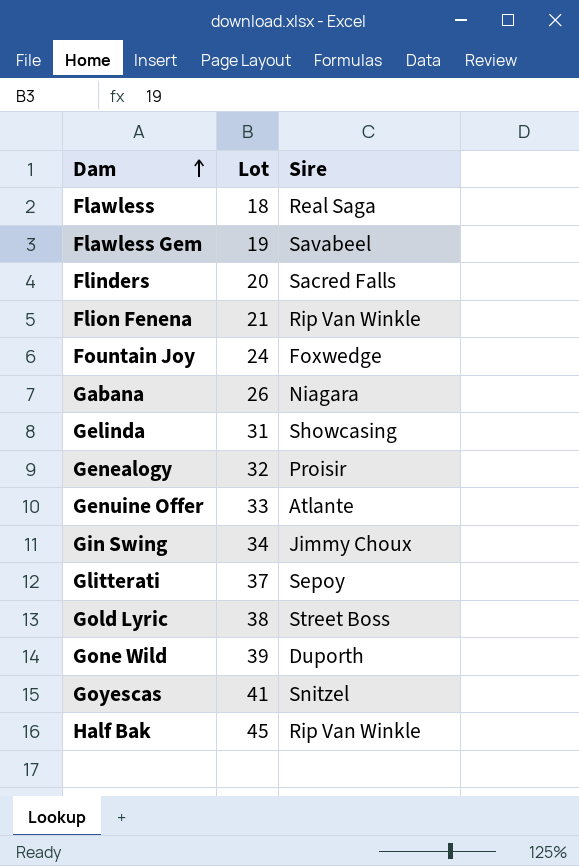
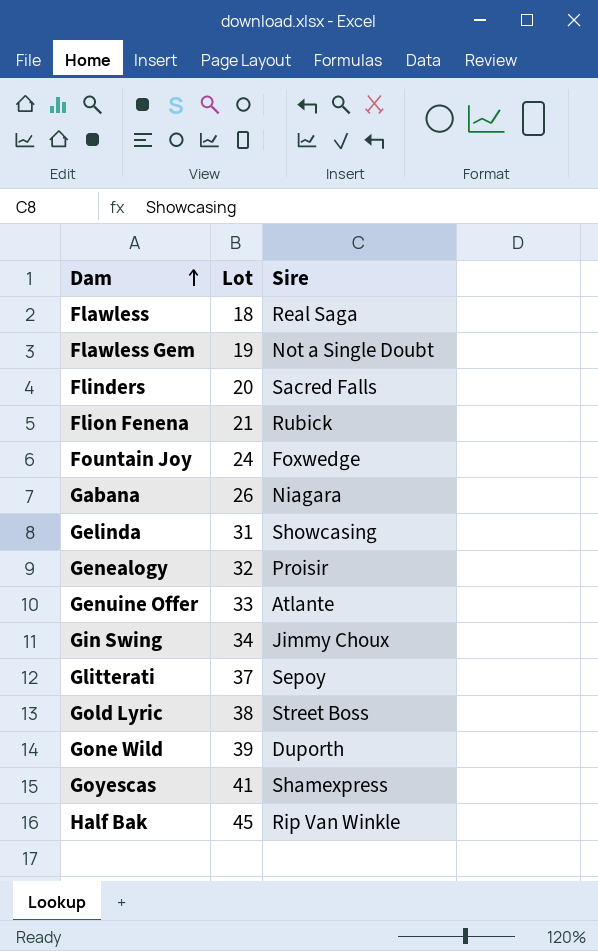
Flawless Gem | Sire: Savabeel -> Not a Single Doubt
Flion Fenena | Sire: Rip Van Winkle -> Rubick
Goyescas | Sire: Snitzel -> Shamexpress

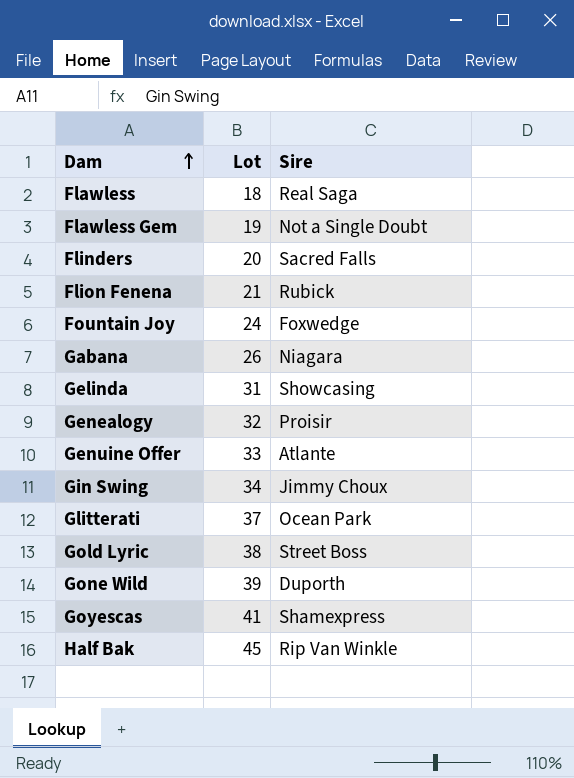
Glitterati | Sire: Sepoy -> Ocean Park

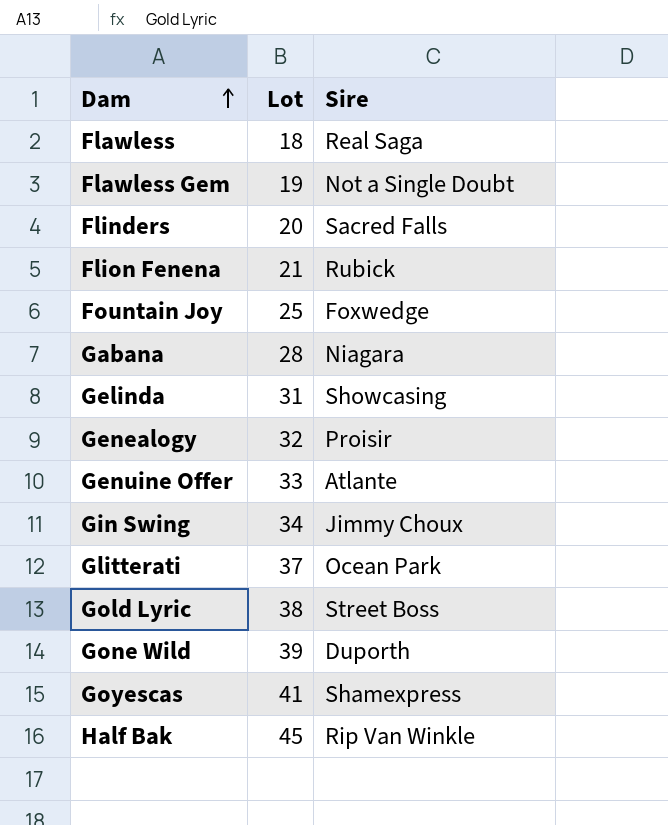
Fountain Joy | Lot: 24 -> 25
Gabana | Lot: 26 -> 28

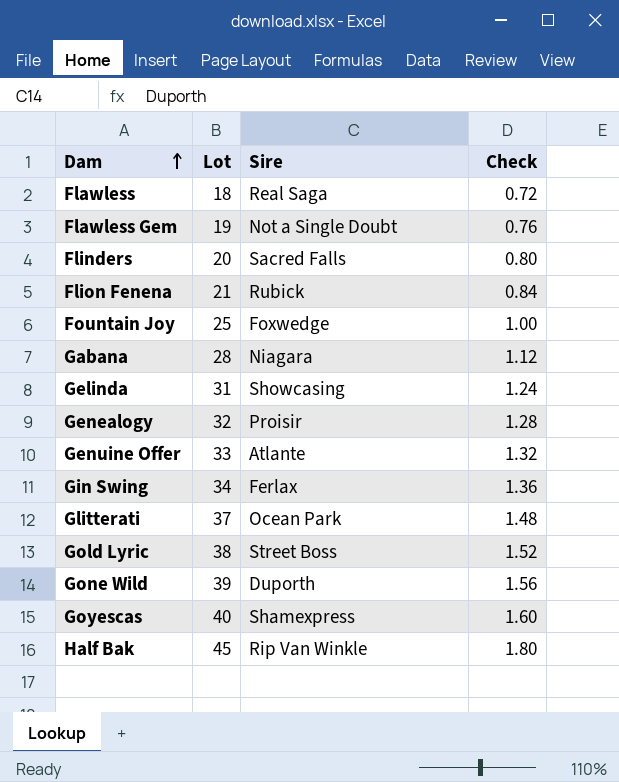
column Check | formula: none -> [Lot] * 0.04
Gin Swing | Sire: Jimmy Choux -> Ferlax
Goyescas | Lot: 41 -> 40

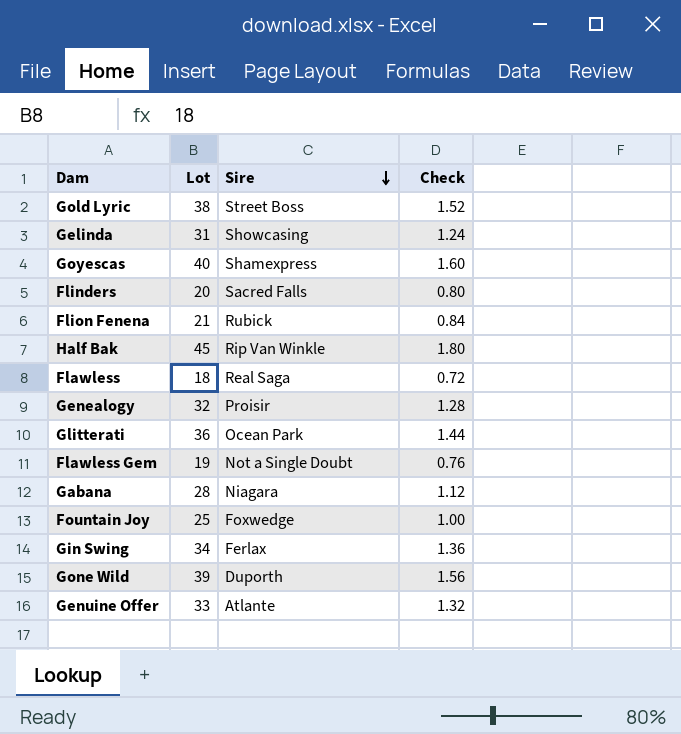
row order: Dam ascending -> Sire descending
Glitterati | Lot: 37 -> 36
Glitterati | Check: 1.48 -> 1.44

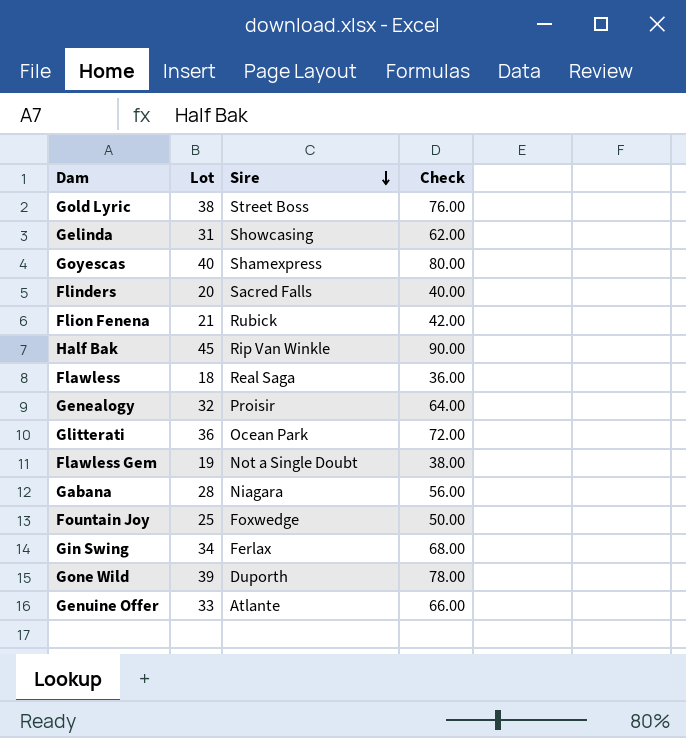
column Check | formula: [Lot] * 0.04 -> [Lot] * 2

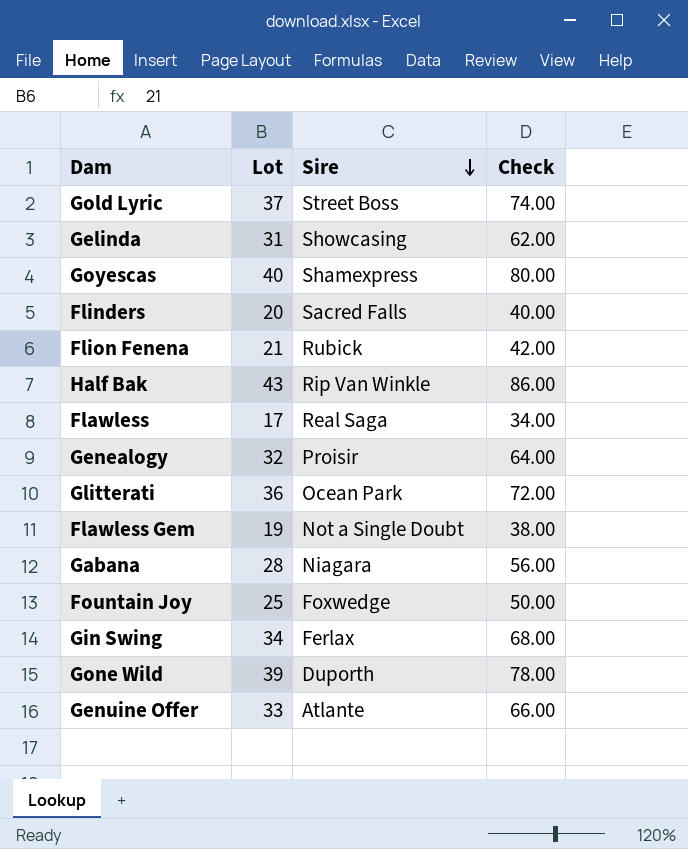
Gold Lyric | Lot: 38 -> 37
Gold Lyric | Check: 76.00 -> 74.00
Half Bak | Lot: 45 -> 43
Half Bak | Check: 90.00 -> 86.00
Flawless | Lot: 18 -> 17
Flawless | Check: 36.00 -> 34.00

